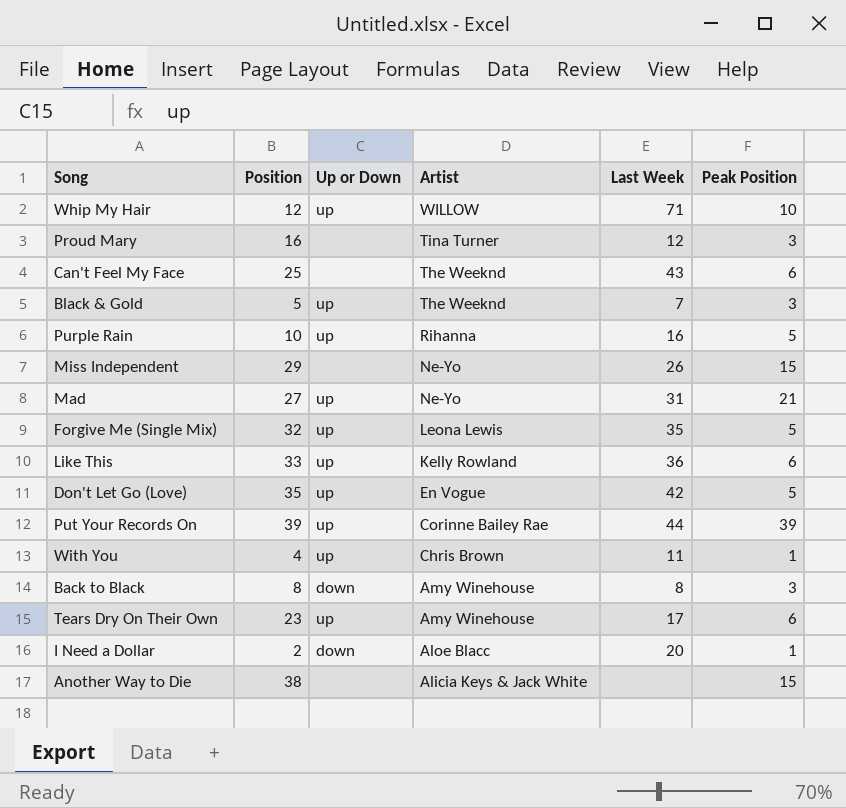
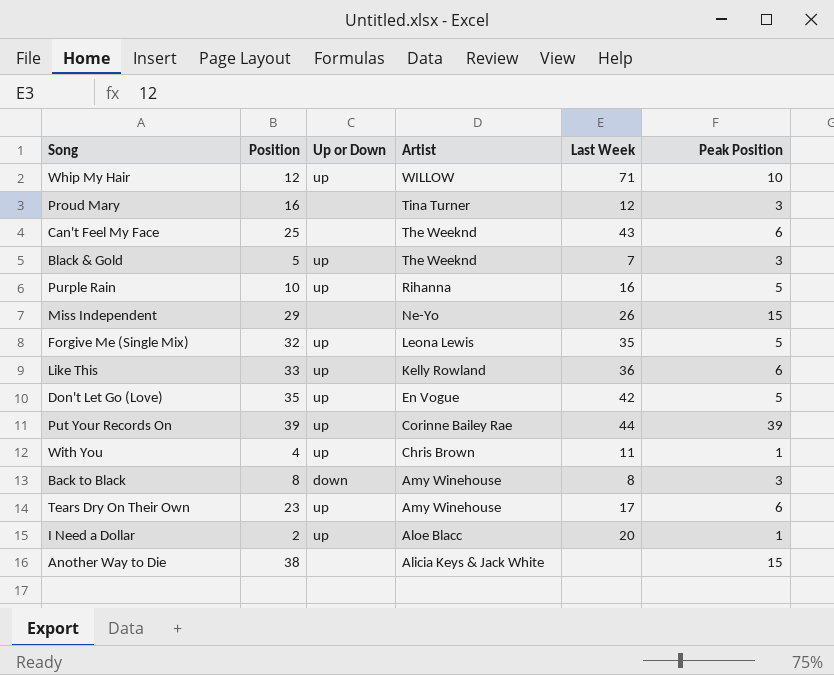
row Mad: 27 | up | Ne-Yo | 31 | 21 -> none
I Need a Dollar | Up or Down: down -> up

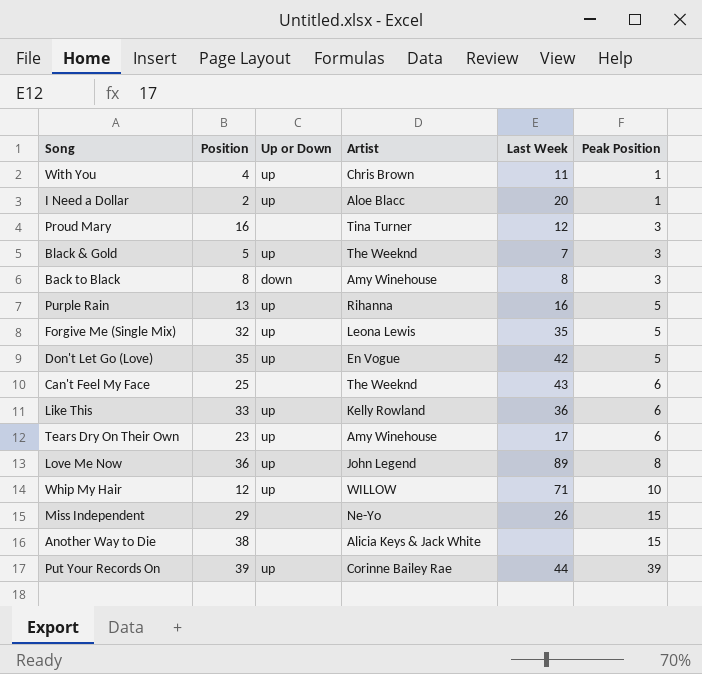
row order: Artist descending -> Peak Position ascending
Purple Rain | Position: 10 -> 13
row Love Me Now: none -> 36 | up | John Legend | 89 | 8

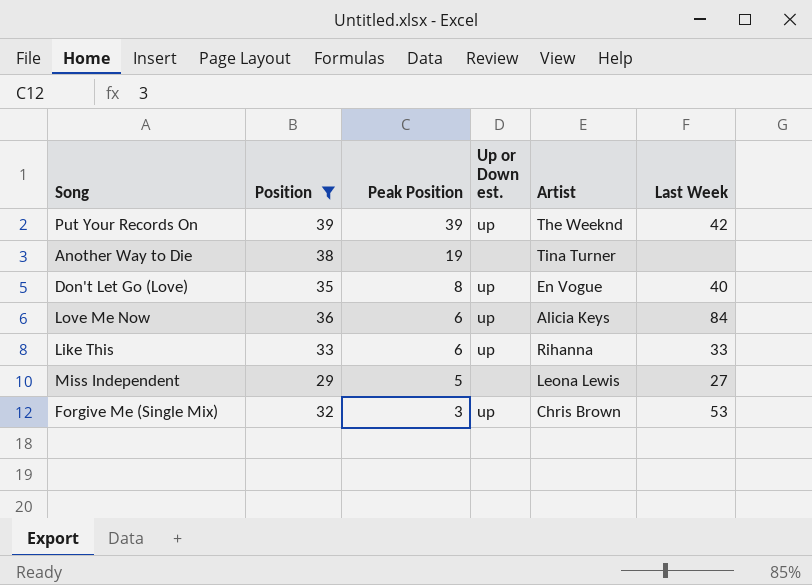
filter: none -> Position >= 29
row order: Peak Position ascending -> Peak Position descending
column Peak Position | position: 6 -> 3
column name: Up or Down -> Up or Down est.
Put Your Records On | Artist: Corinne Bailey Rae -> The Weeknd
Put Your Records On | Last Week: 44 -> 42
Another Way to Die | Peak Position: 15 -> 19
Another Way to Die | Artist: Alicia Keys & Jack White -> Tina Turner
Don't Let Go (Love) | Peak Position: 5 -> 8
Don't Let Go (Love) | Last Week: 42 -> 40
Love Me Now | Peak Position: 8 -> 6
Love Me Now | Artist: John Legend -> Alicia Keys
Love Me Now | Last Week: 89 -> 84
Like This | Artist: Kelly Rowland -> Rihanna
Like This | Last Week: 36 -> 33
Miss Independent | Peak Position: 15 -> 5
Miss Independent | Artist: Ne-Yo -> Leona Lewis
Miss Independent | Last Week: 26 -> 27
Forgive Me (Single Mix) | Peak Position: 5 -> 3
Forgive Me (Single Mix) | Artist: Leona Lewis -> Chris Brown
Forgive Me (Single Mix) | Last Week: 35 -> 53

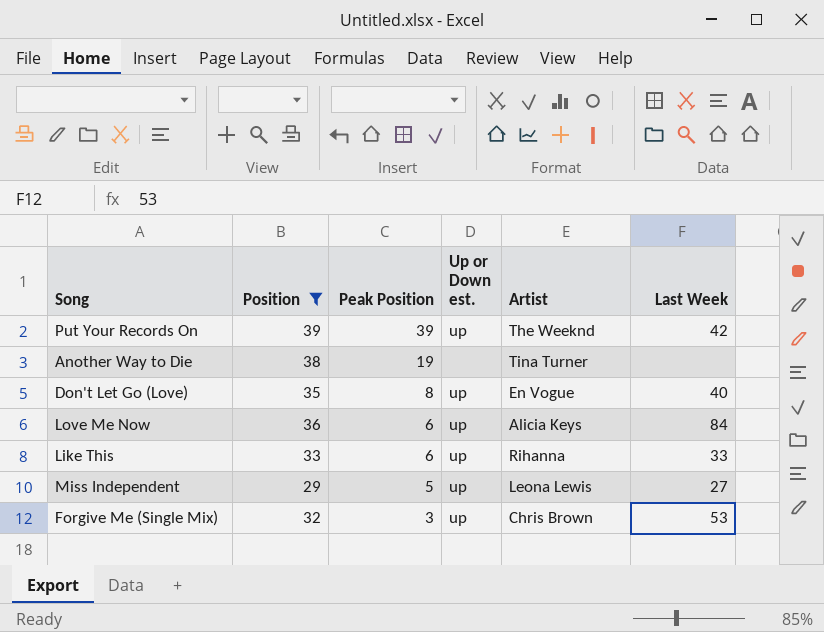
Miss Independent | Up or Down est.: none -> up

